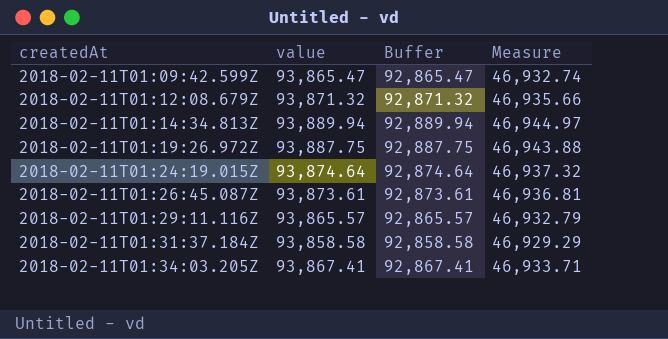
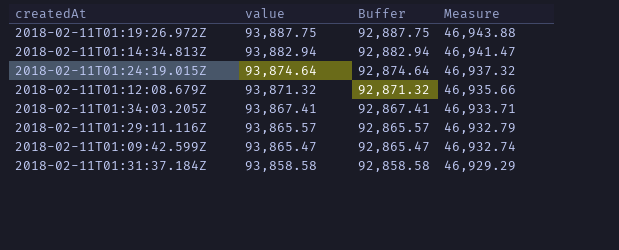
row order: createdAt ascending -> value descending
row 2018-02-11T01:26:45.087Z: 93,873.61 | 92,873.61 | 46,936.81 -> none
2018-02-11T01:14:34.813Z | value: 93,889.94 -> 93,882.94
2018-02-11T01:14:34.813Z | Buffer: 92,889.94 -> 92,882.94
2018-02-11T01:14:34.813Z | Measure: 46,944.97 -> 46,941.47

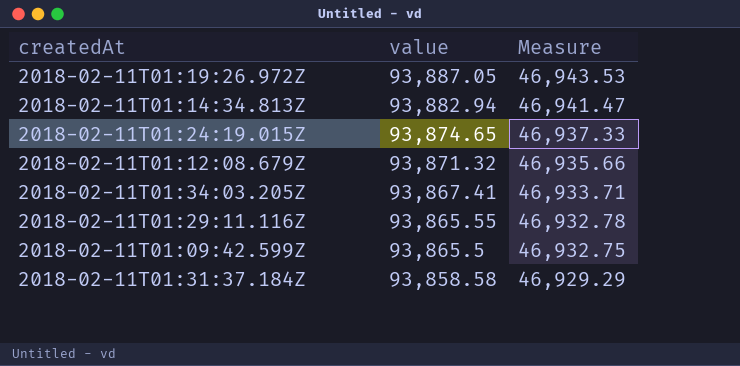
column Buffer | formula: [value] - 1000 -> none
2018-02-11T01:19:26.972Z | value: 93,887.75 -> 93,887.05
2018-02-11T01:19:26.972Z | Measure: 46,943.88 -> 46,943.53
2018-02-11T01:24:19.015Z | value: 93,874.64 -> 93,874.65
2018-02-11T01:24:19.015Z | Measure: 46,937.32 -> 46,937.33
2018-02-11T01:29:11.116Z | value: 93,865.57 -> 93,865.55
2018-02-11T01:29:11.116Z | Measure: 46,932.79 -> 46,932.78
2018-02-11T01:09:42.599Z | value: 93,865.47 -> 93,865.5
2018-02-11T01:09:42.599Z | Measure: 46,932.74 -> 46,932.75

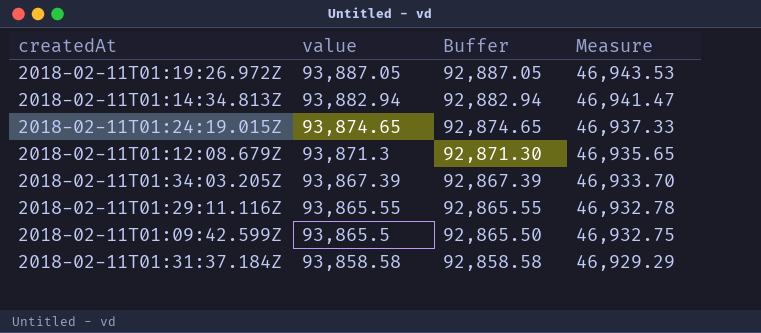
column Buffer | formula: none -> [value] - 1000
2018-02-11T01:12:08.679Z | value: 93,871.32 -> 93,871.3
2018-02-11T01:12:08.679Z | Measure: 46,935.66 -> 46,935.65
2018-02-11T01:34:03.205Z | value: 93,867.41 -> 93,867.39
2018-02-11T01:34:03.205Z | Measure: 46,933.71 -> 46,933.70

